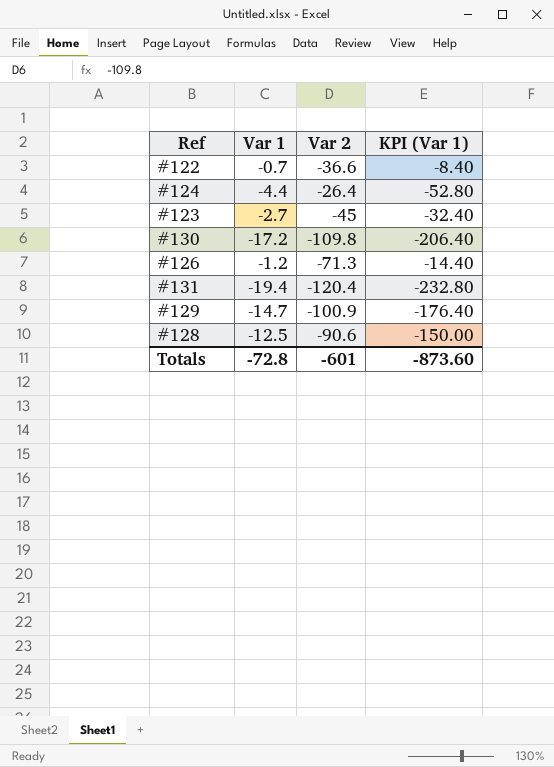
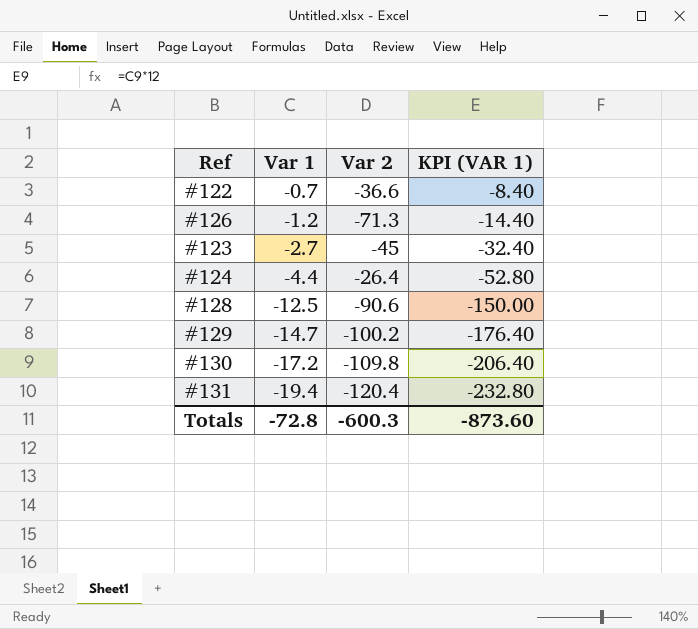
row order: none -> Var 1 descending
column name: KPI (Var 1) -> KPI (VAR 1)
#129 | Var 2: -100.9 -> -100.2
Totals | Var 2: -601 -> -600.3

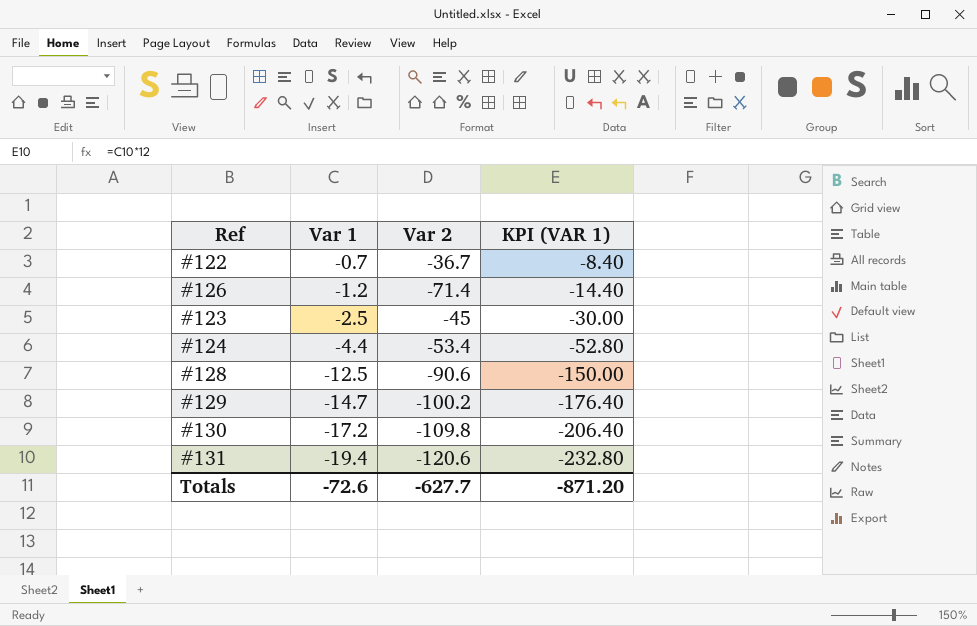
#122 | Var 2: -36.6 -> -36.7
#126 | Var 2: -71.3 -> -71.4
#123 | Var 1: -2.7 -> -2.5
#123 | KPI (VAR 1): -32.40 -> -30.00
#124 | Var 2: -26.4 -> -53.4
#131 | Var 2: -120.4 -> -120.6
Totals | Var 1: -72.8 -> -72.6
Totals | Var 2: -600.3 -> -627.7
Totals | KPI (VAR 1): -873.60 -> -871.20

